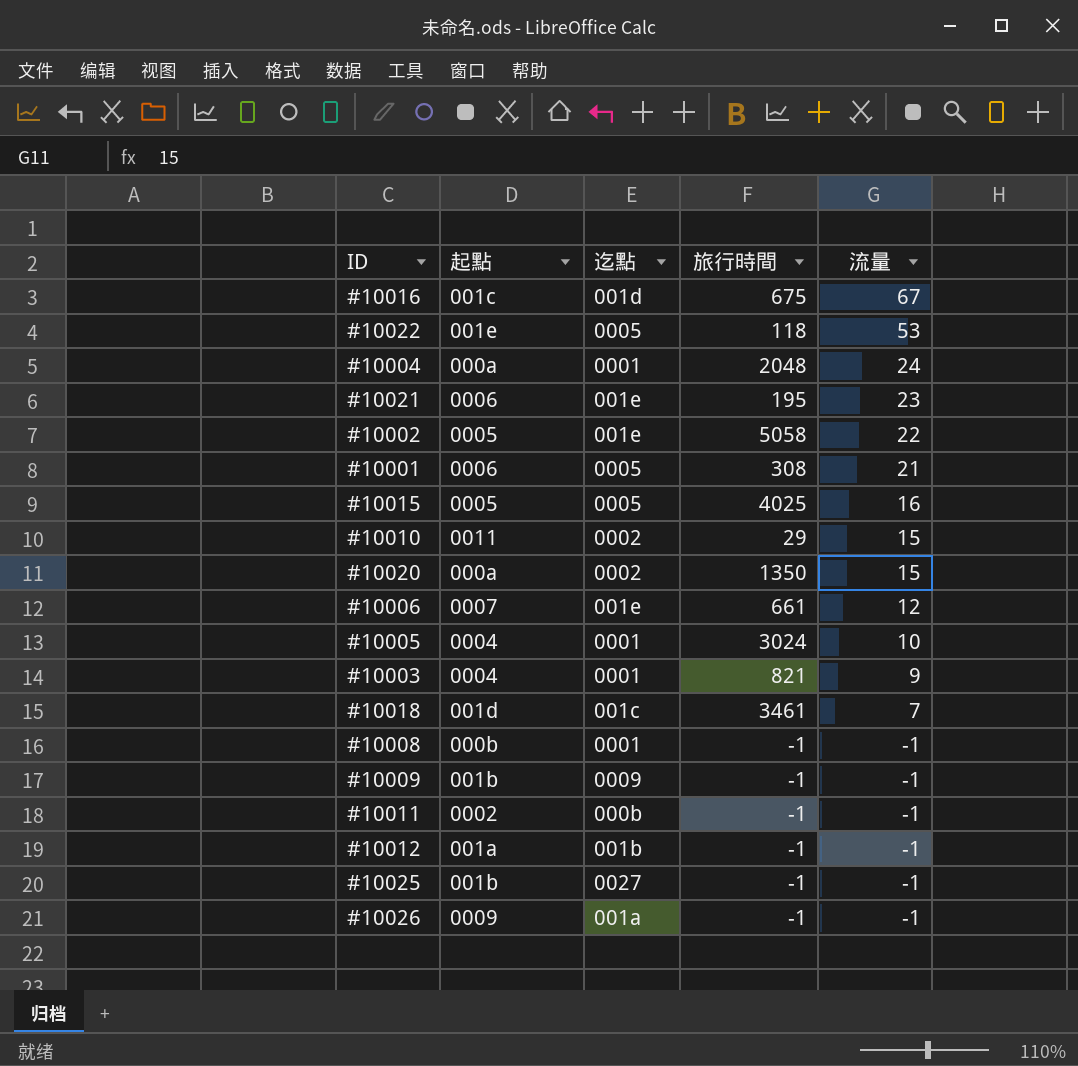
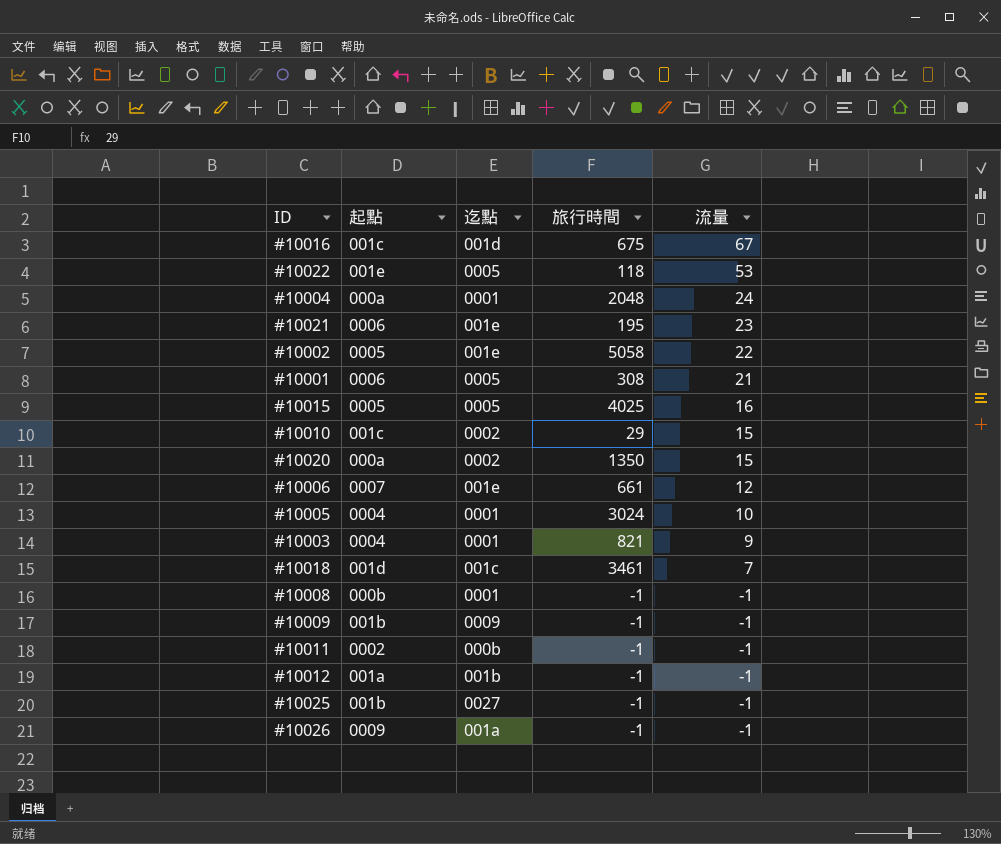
#10010 | 起點: 0011 -> 001c

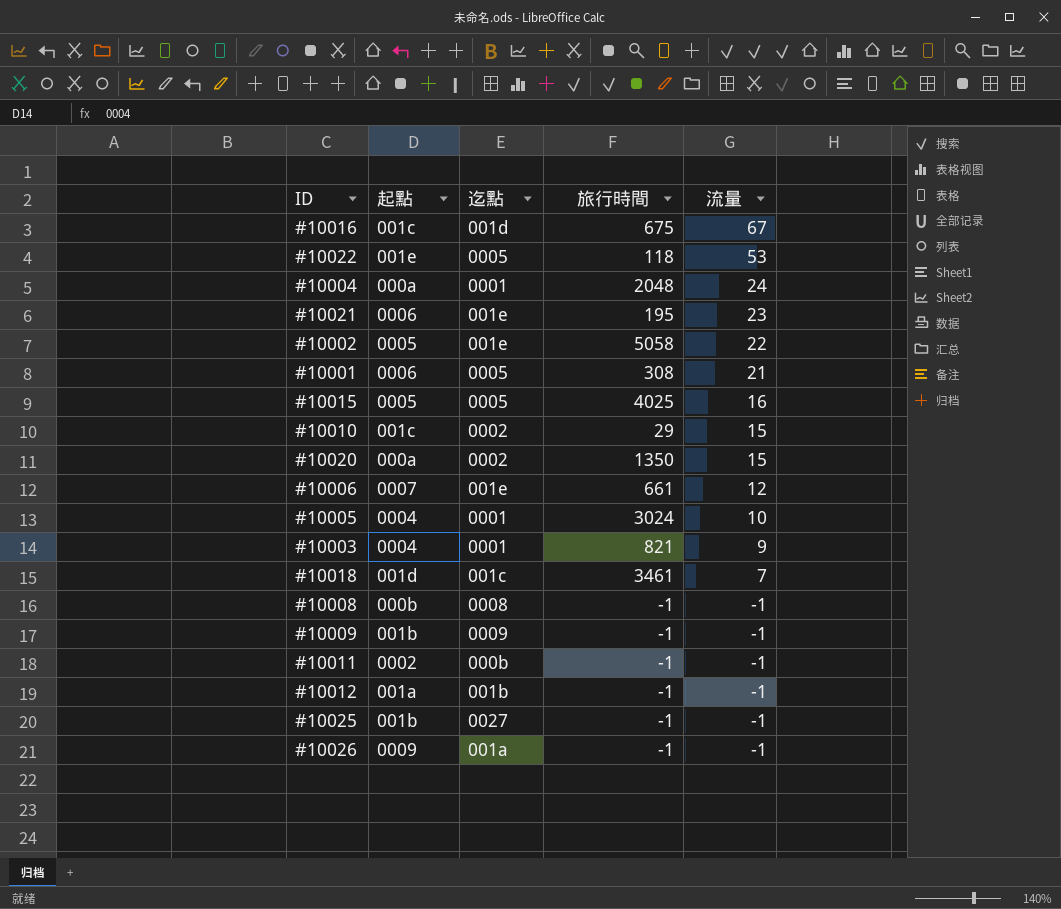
#10008 | 迄點: 0001 -> 0008

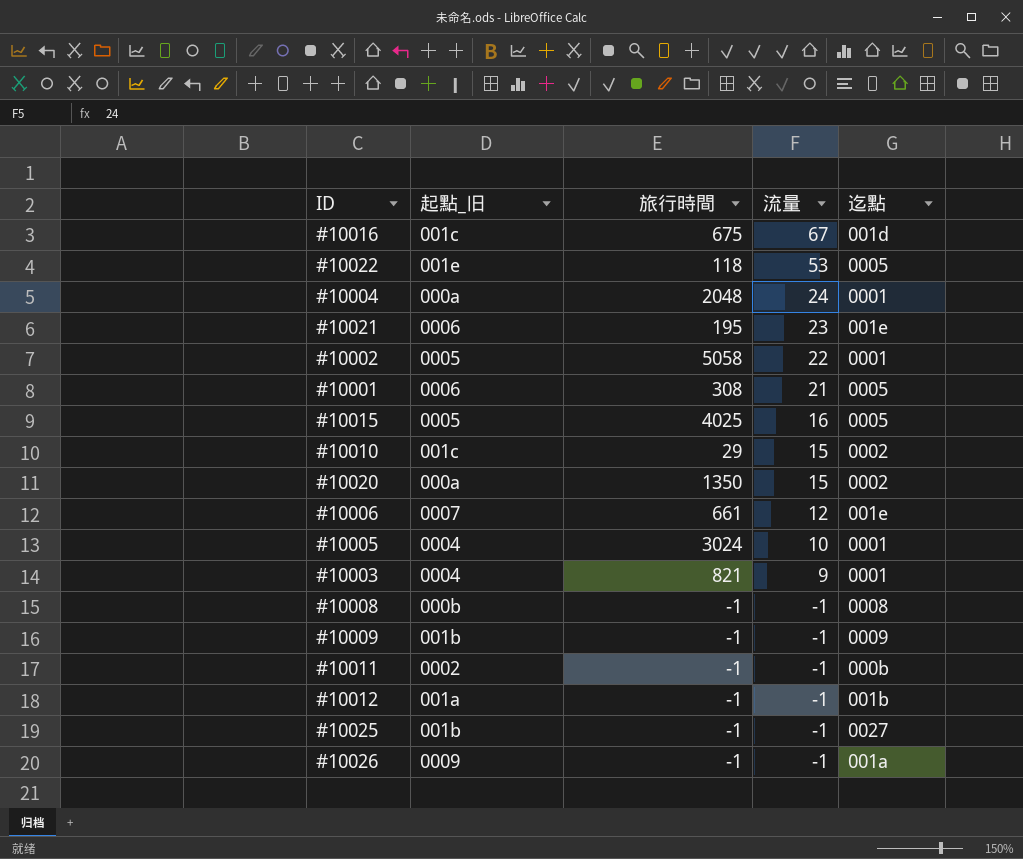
column name: 起點 -> 起點_旧
column 迄點 | position: 3 -> 5
row #10018: 001d | 001c | 3461 | 7 -> none
#10002 | 迄點: 001e -> 0001

